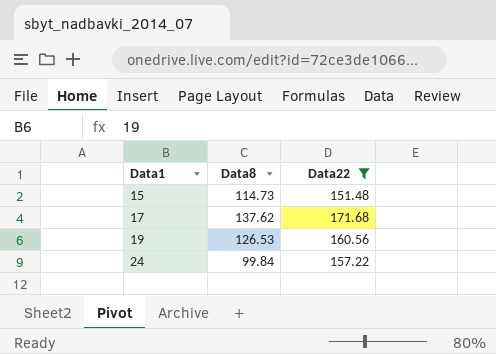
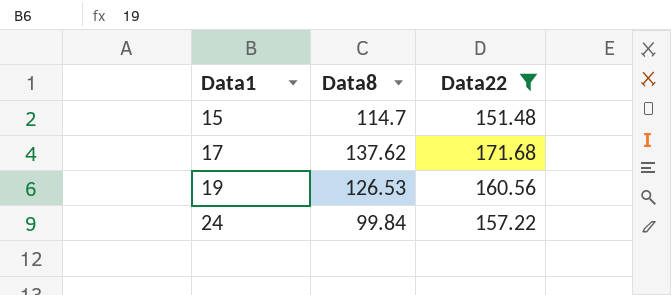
15 | Data8: 114.73 -> 114.7

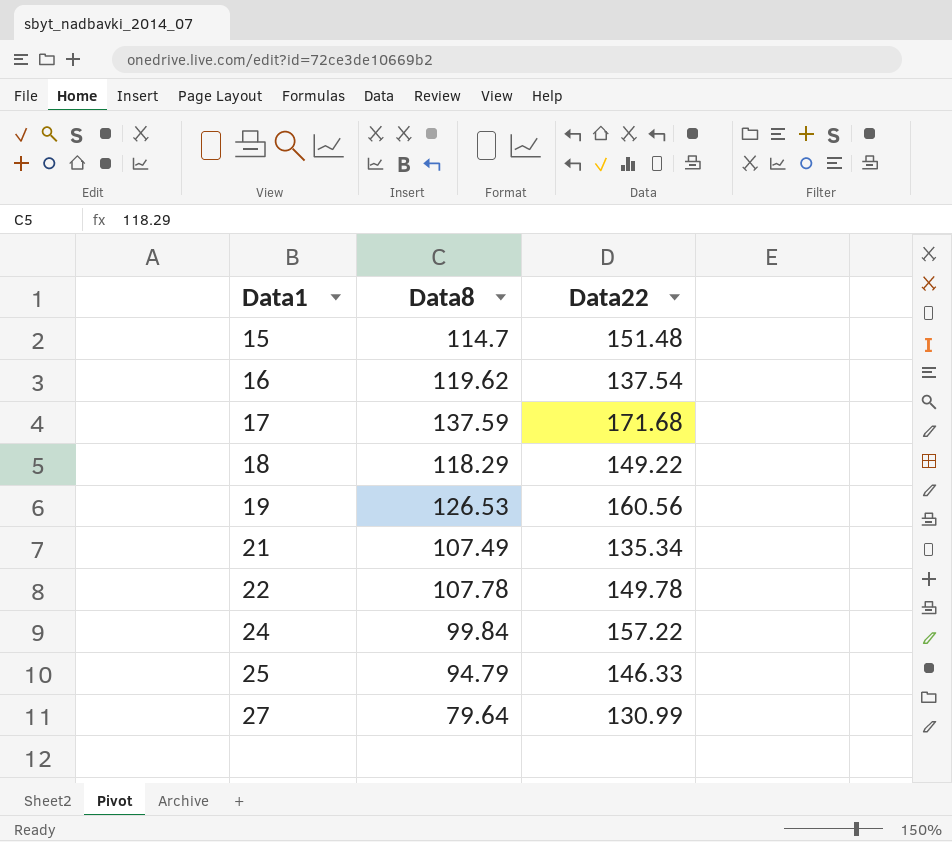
filter: Data22 >= 151.48 -> none
17 | Data8: 137.62 -> 137.59

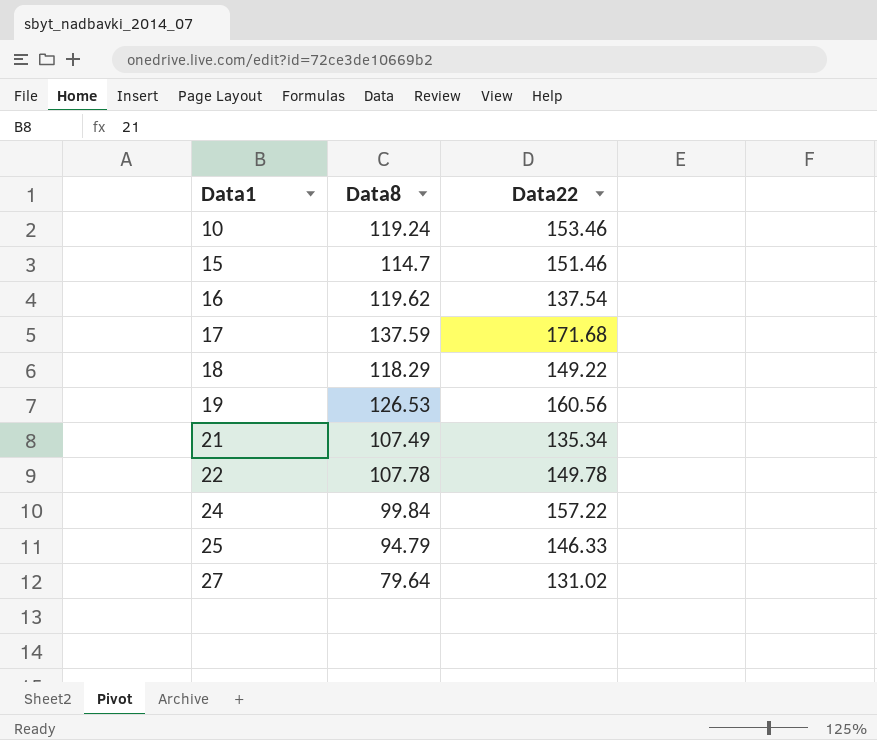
row 10: none -> 119.24 | 153.46
15 | Data22: 151.48 -> 151.46
27 | Data22: 130.99 -> 131.02

